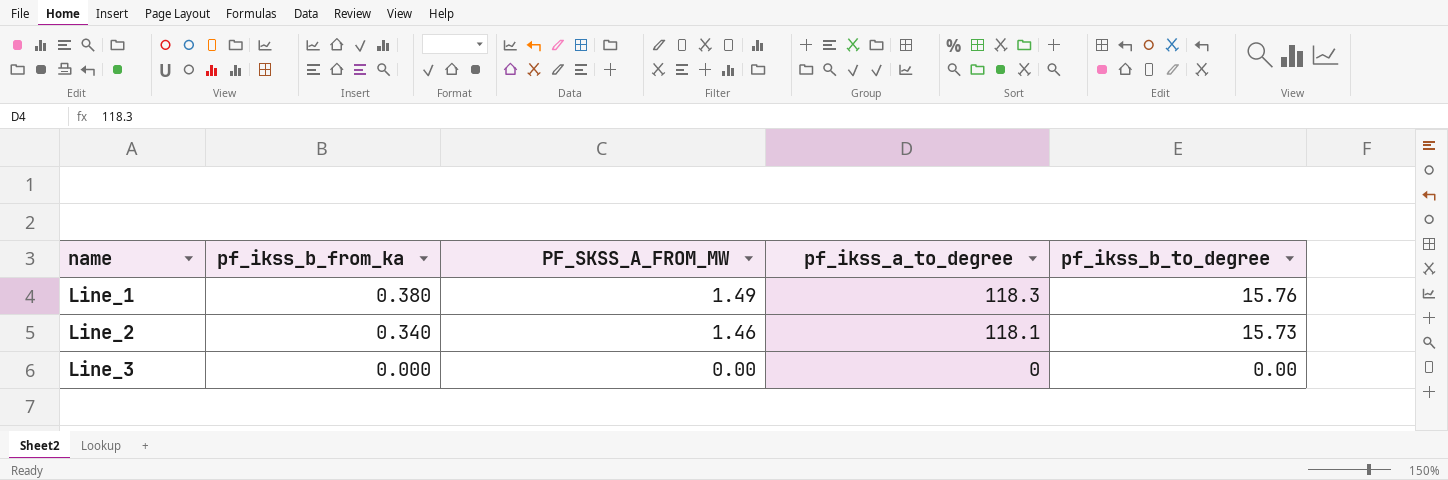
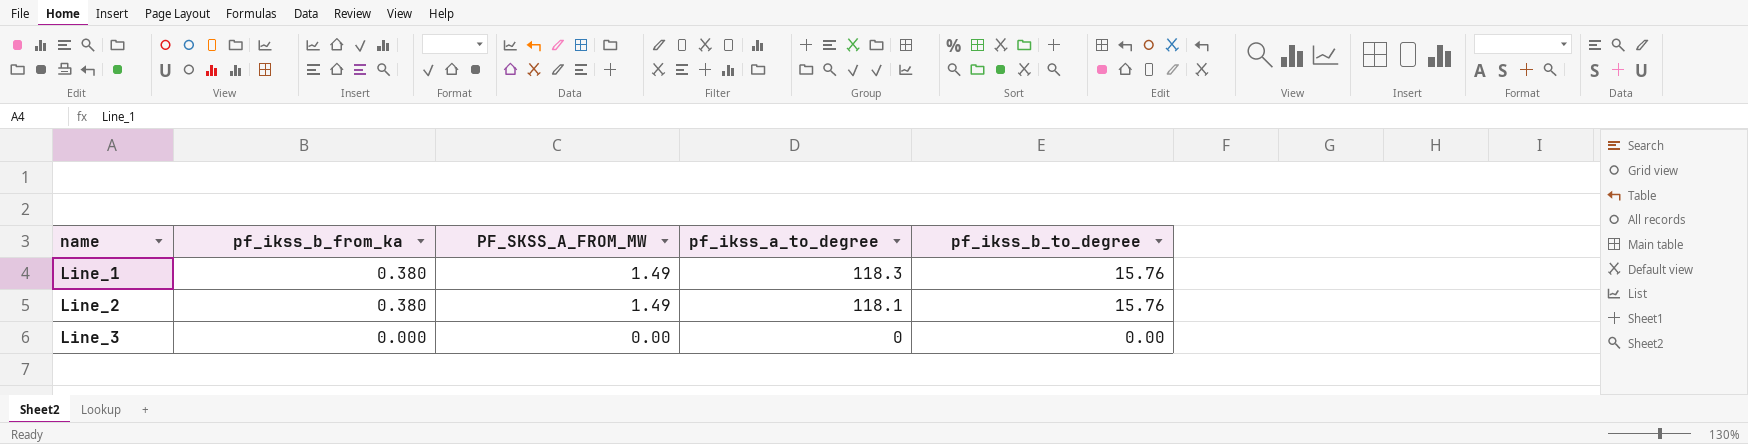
Line_2 | pf_ikss_b_from_ka: 0.340 -> 0.380
Line_2 | PF_SKSS_A_FROM_MW: 1.46 -> 1.49
Line_2 | pf_ikss_b_to_degree: 15.73 -> 15.76

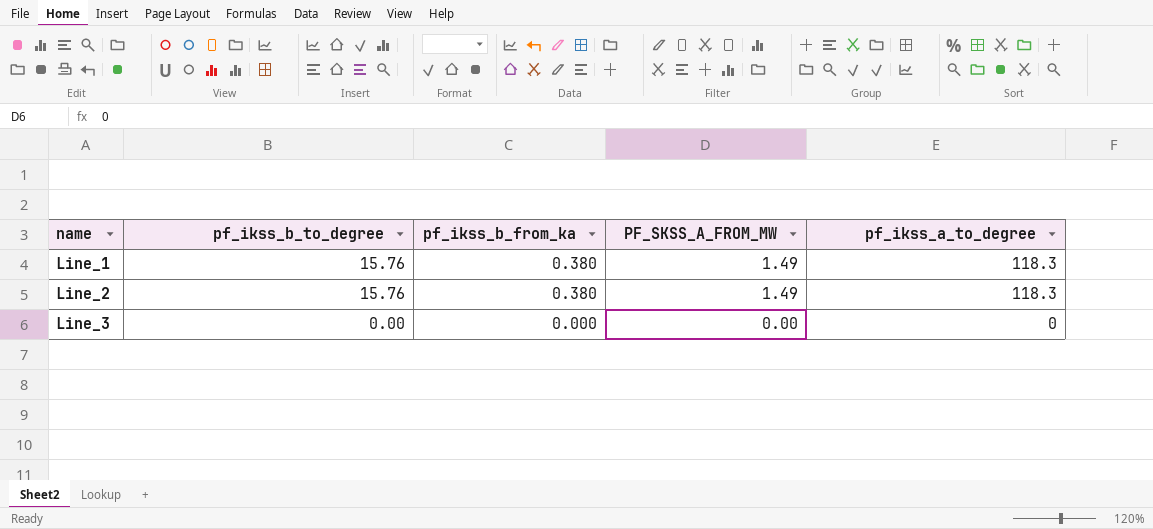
column pf_ikss_b_to_degree | position: 5 -> 2
Line_2 | pf_ikss_a_to_degree: 118.1 -> 118.3

